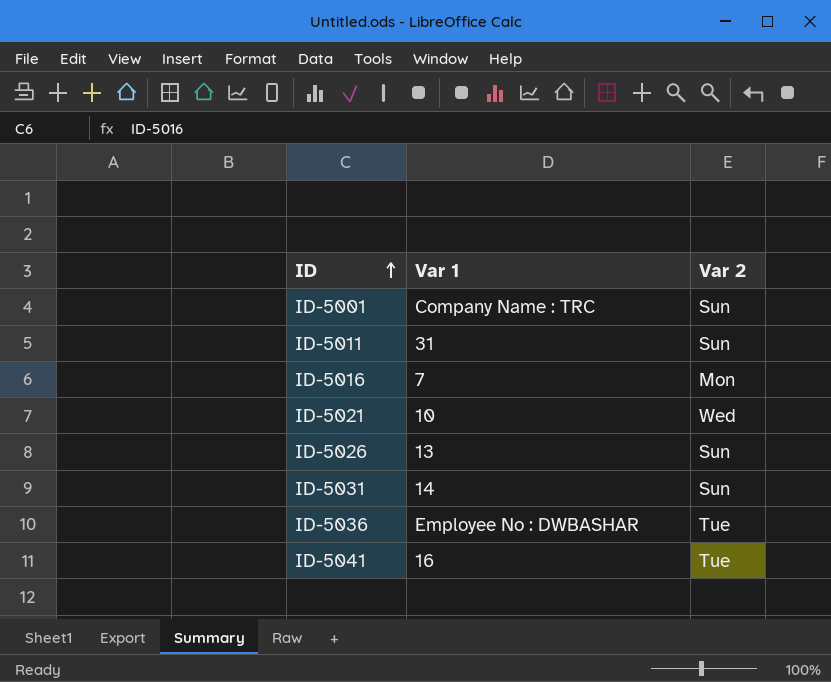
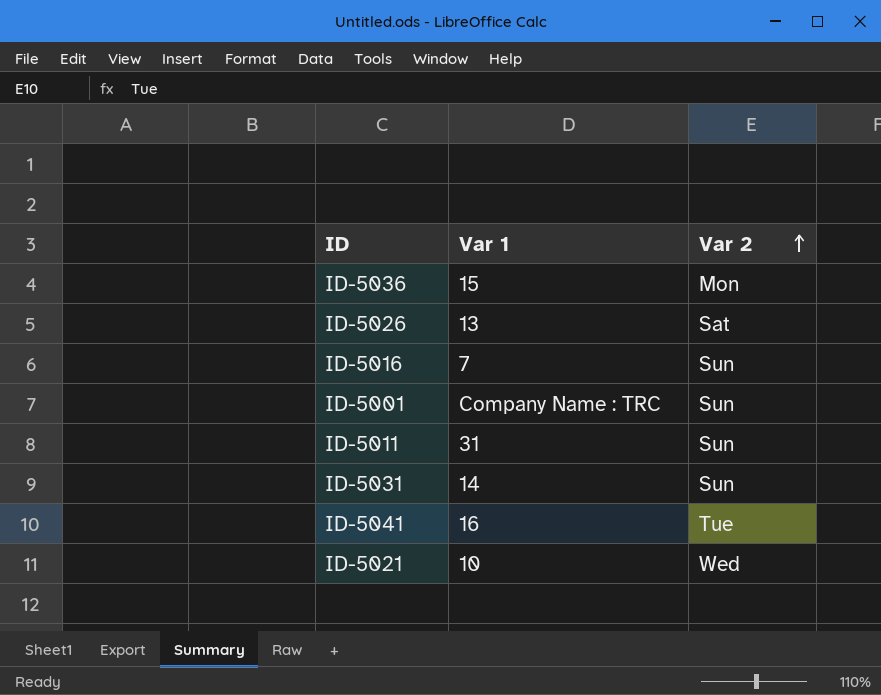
row order: ID ascending -> Var 2 ascending
ID-5036 | Var 1: Employee No : DWBASHAR -> 15
ID-5036 | Var 2: Tue -> Mon
ID-5026 | Var 2: Sun -> Sat
ID-5016 | Var 2: Mon -> Sun

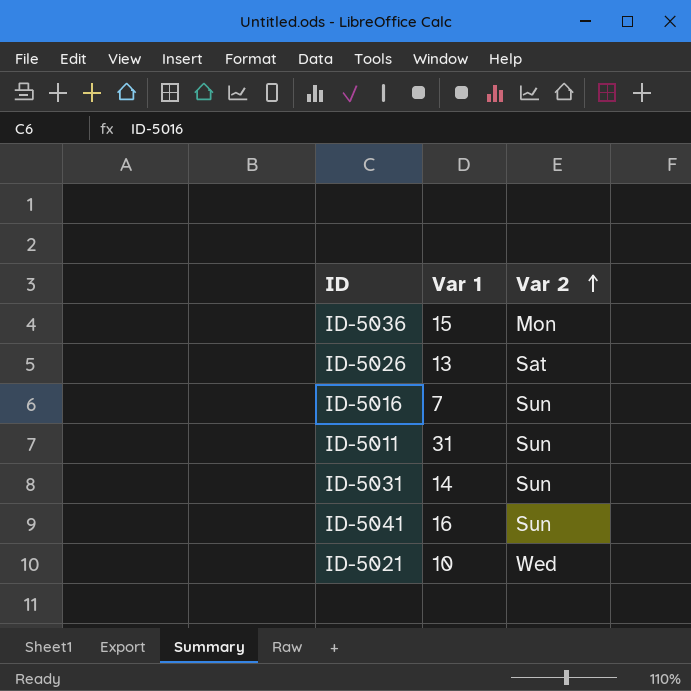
row ID-5001: Company Name : TRC | Sun -> none
ID-5041 | Var 2: Tue -> Sun

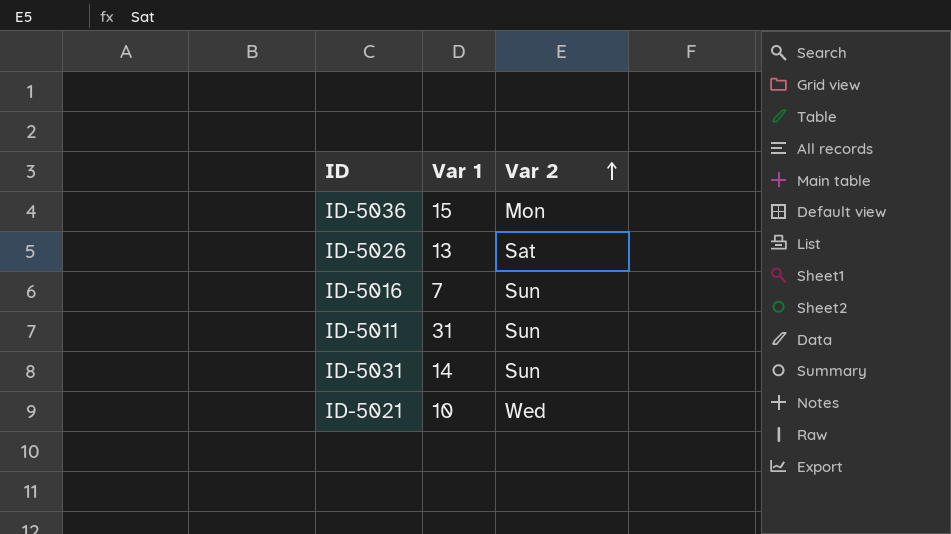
row ID-5041: 16 | Sun -> none

